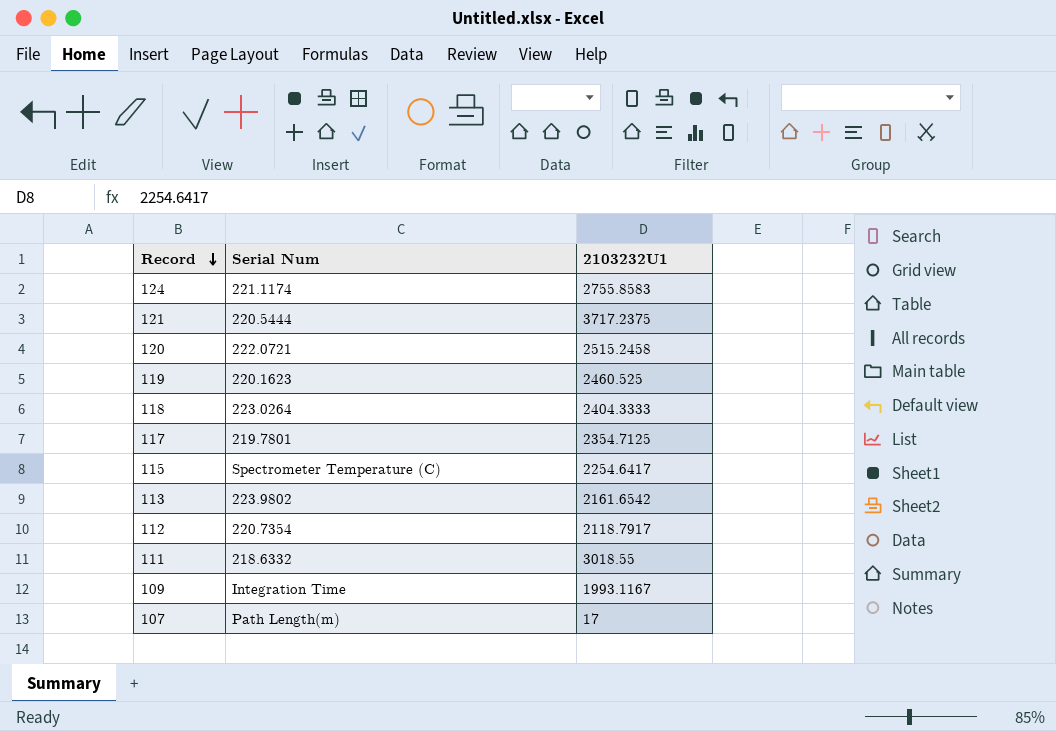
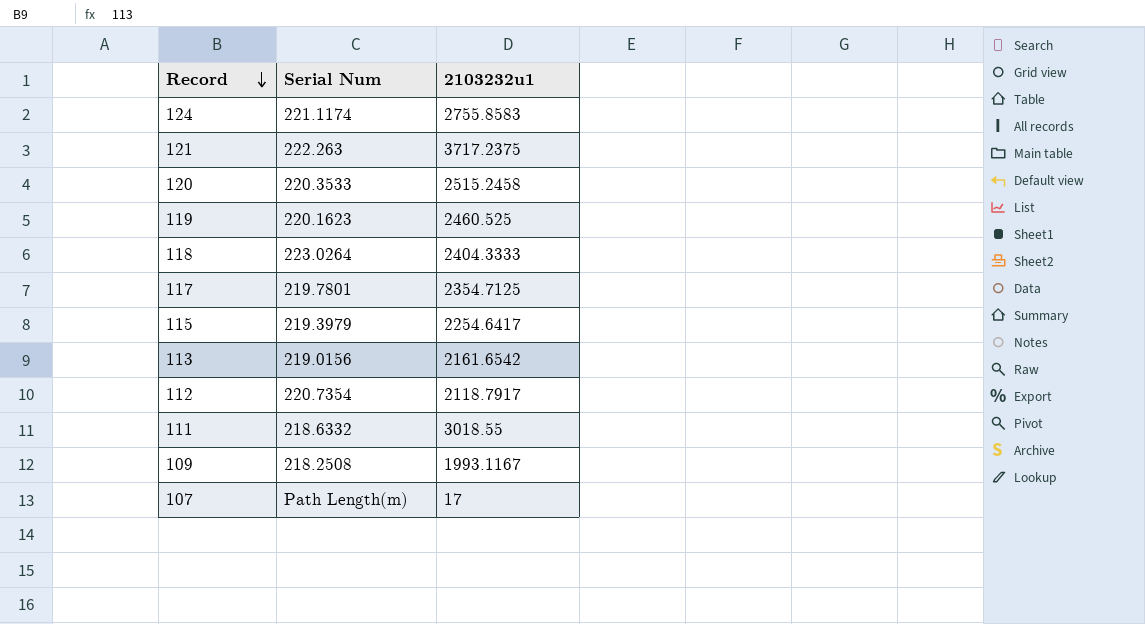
column name: 2103232U1 -> 2103232u1
121 | Serial Num: 220.5444 -> 222.263
120 | Serial Num: 222.0721 -> 220.3533
115 | Serial Num: Spectrometer Temperature (C) -> 219.3979
113 | Serial Num: 223.9802 -> 219.0156
109 | Serial Num: Integration Time -> 218.2508

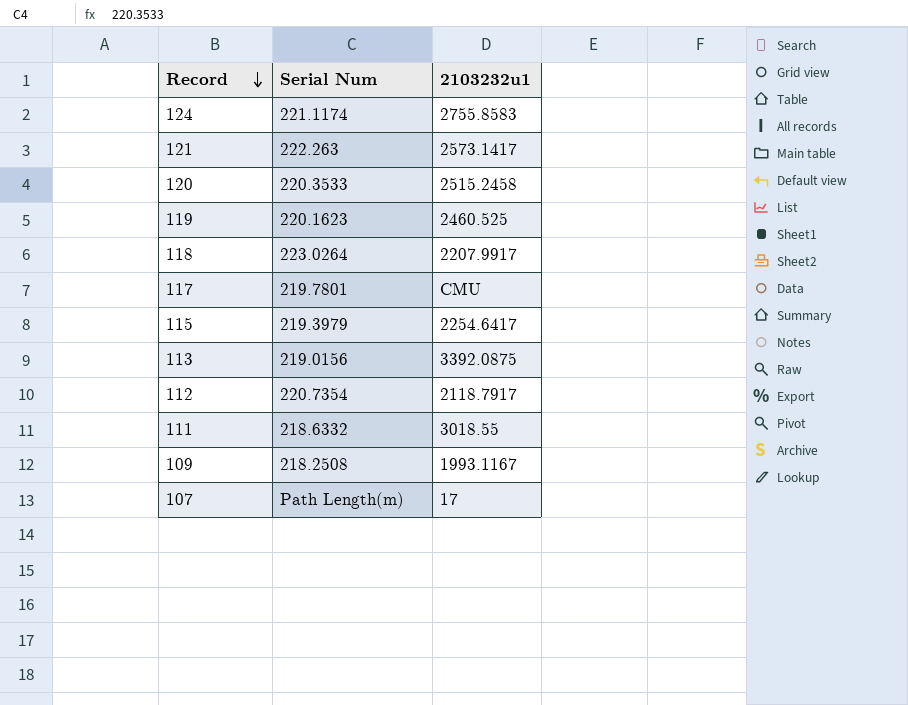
121 | 2103232u1: 3717.2375 -> 2573.1417
118 | 2103232u1: 2404.3333 -> 2207.9917
117 | 2103232u1: 2354.7125 -> CMU
113 | 2103232u1: 2161.6542 -> 3392.0875

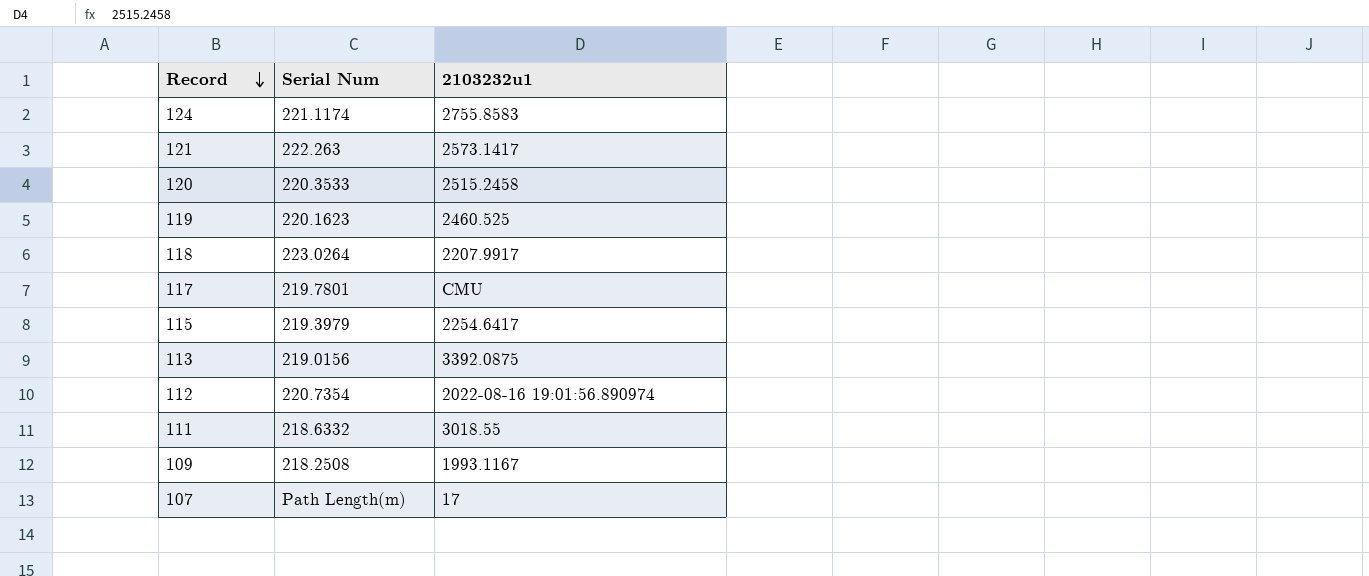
112 | 2103232u1: 2118.7917 -> 2022-08-16 19:01:56.890974

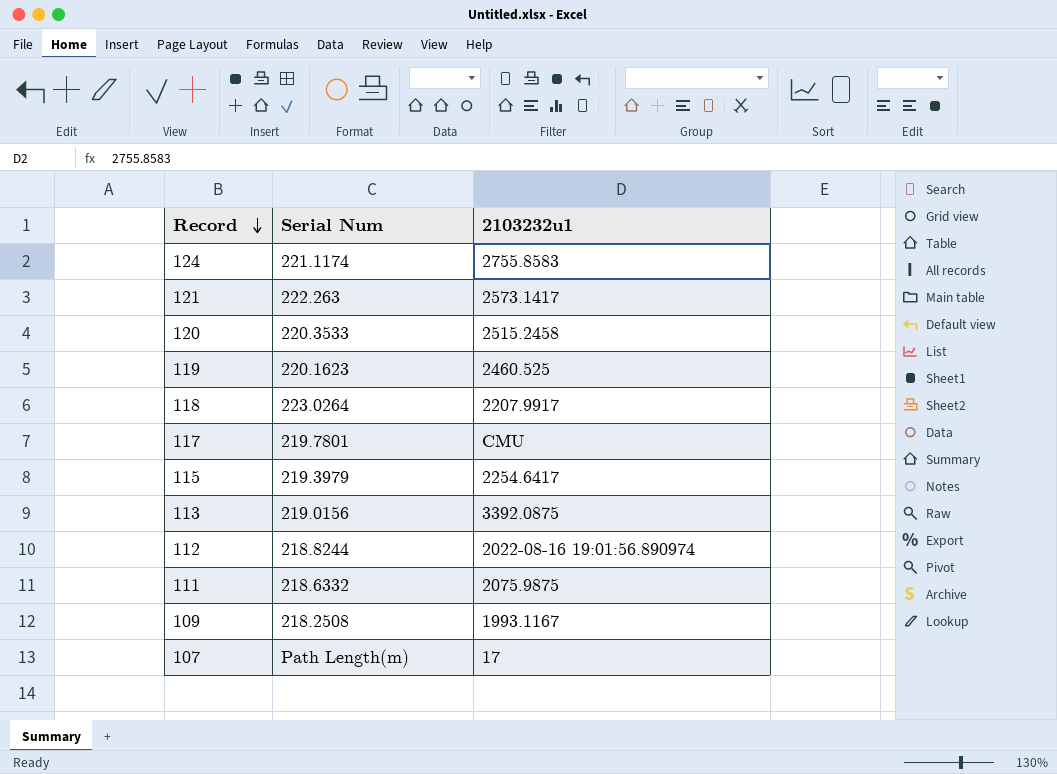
112 | Serial Num: 220.7354 -> 218.8244
111 | 2103232u1: 3018.55 -> 2075.9875

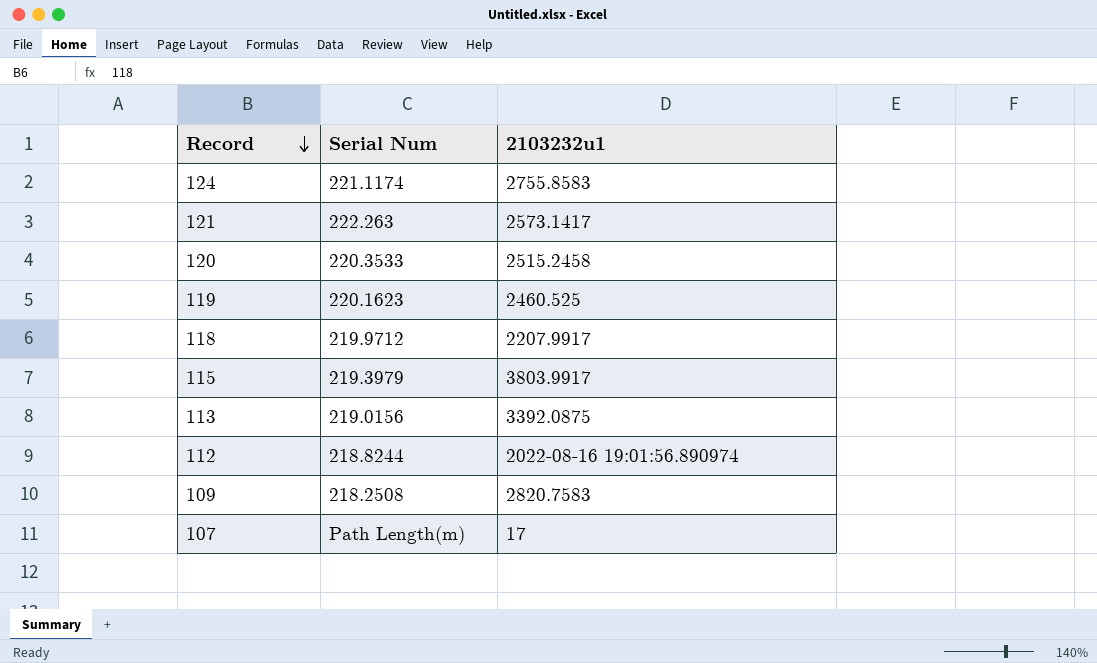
row 117: 219.7801 | CMU -> none
row 111: 218.6332 | 2075.9875 -> none
118 | Serial Num: 223.0264 -> 219.9712
115 | 2103232u1: 2254.6417 -> 3803.9917
109 | 2103232u1: 1993.1167 -> 2820.7583

